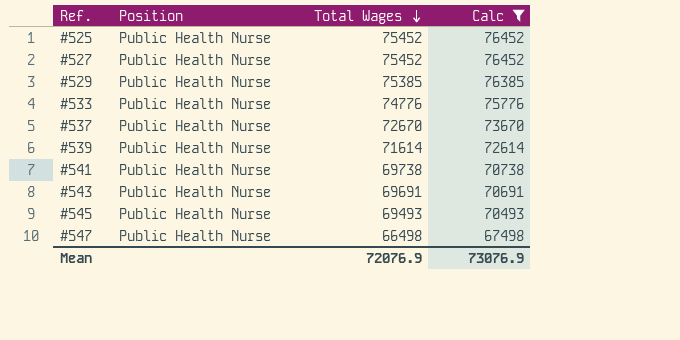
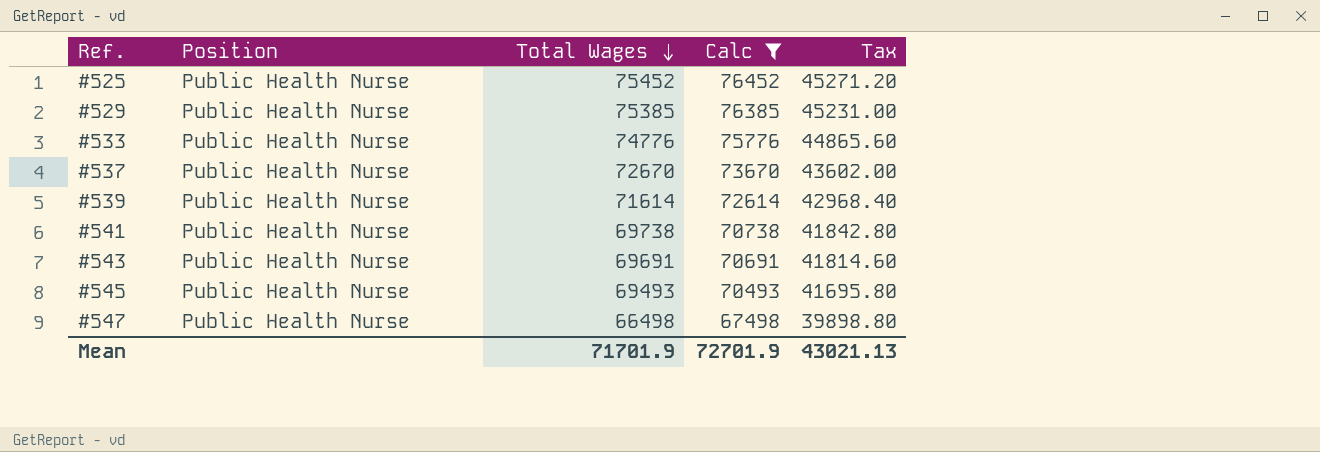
column Tax | formula: none -> [Total Wages] * 0.6
row #527: Public Health Nurse | 75452 | 76452 -> none
Mean | Total Wages: 72076.9 -> 71701.9
Mean | Calc: 73076.9 -> 72701.9

